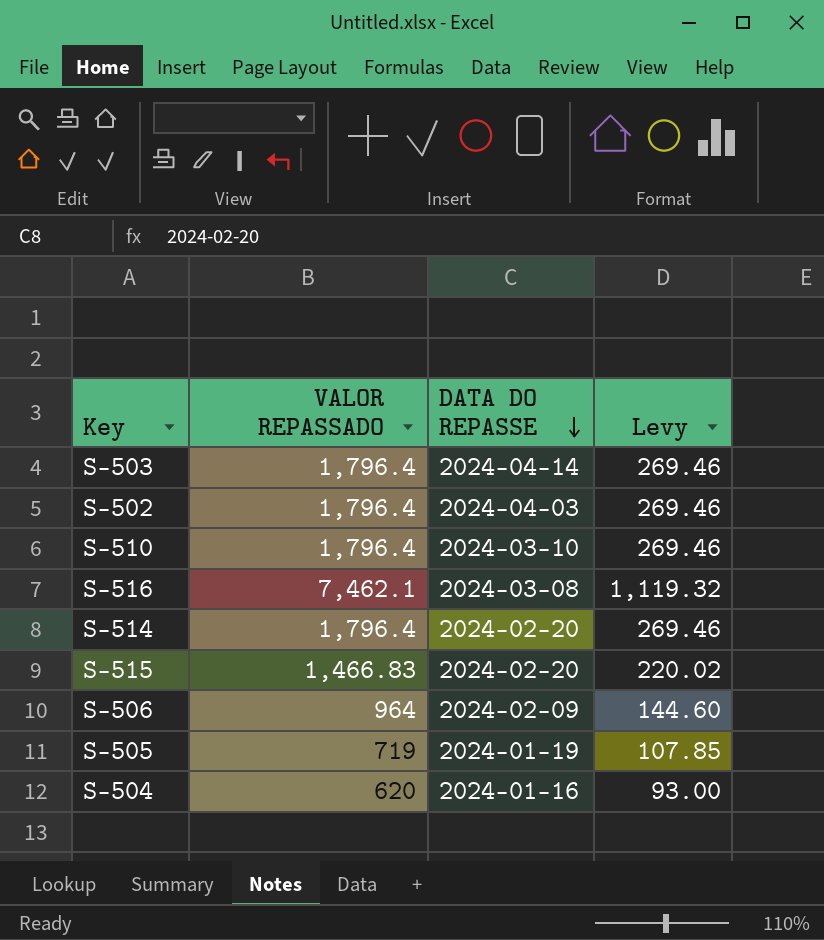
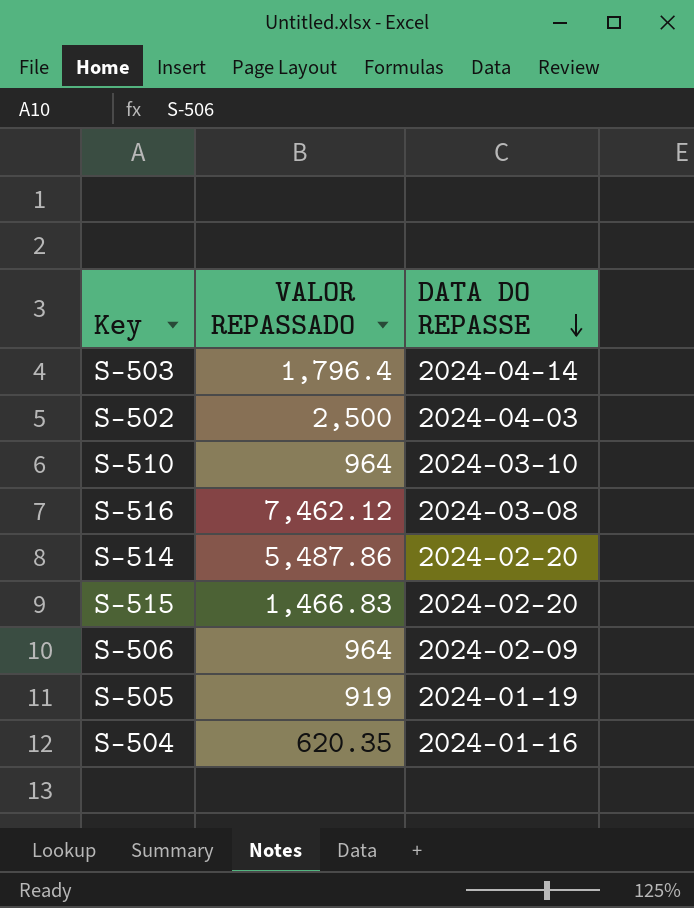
column Levy | formula: [VALOR REPASSADO] * 0.15 -> none
S-502 | VALOR REPASSADO: 1,796.4 -> 2,500
S-510 | VALOR REPASSADO: 1,796.4 -> 964
S-516 | VALOR REPASSADO: 7,462.1 -> 7,462.12
S-514 | VALOR REPASSADO: 1,796.4 -> 5,487.86
S-505 | VALOR REPASSADO: 719 -> 919
S-504 | VALOR REPASSADO: 620 -> 620.35

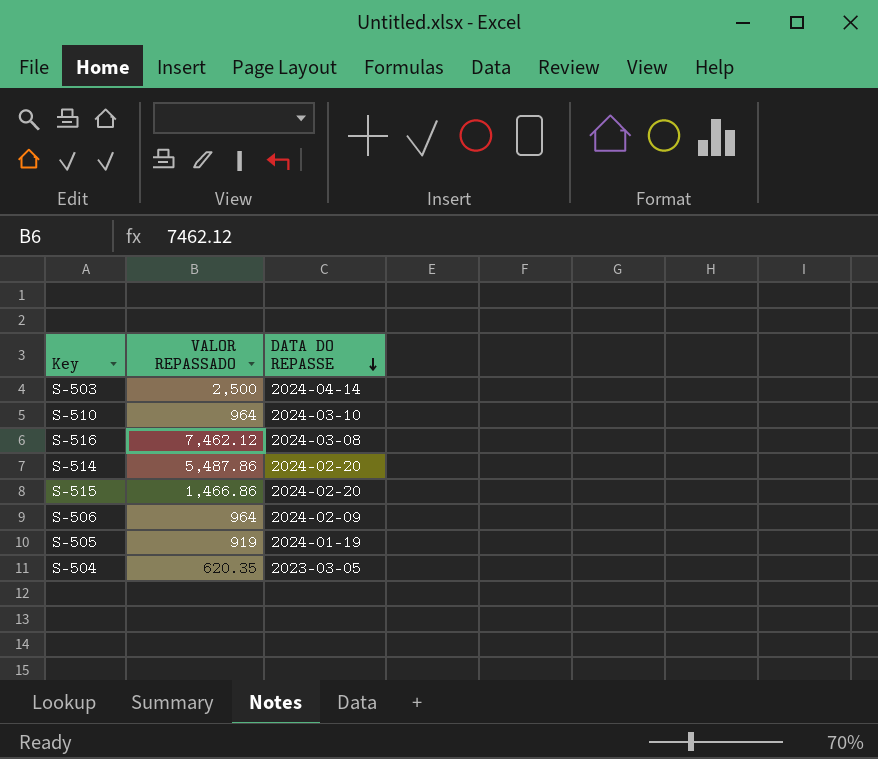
row S-502: 2,500 | 2024-04-03 -> none
S-503 | VALOR REPASSADO: 1,796.4 -> 2,500
S-515 | VALOR REPASSADO: 1,466.83 -> 1,466.86
S-504 | DATA DO REPASSE: 2024-01-16 -> 2023-03-05

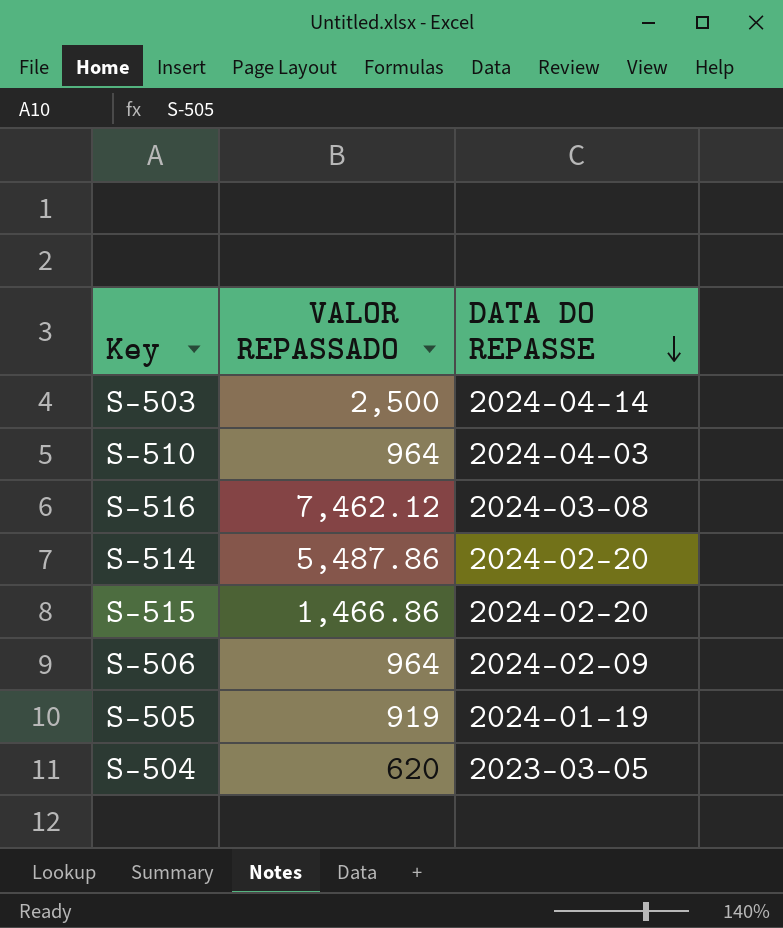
S-510 | DATA DO REPASSE: 2024-03-10 -> 2024-04-03
S-504 | VALOR REPASSADO: 620.35 -> 620

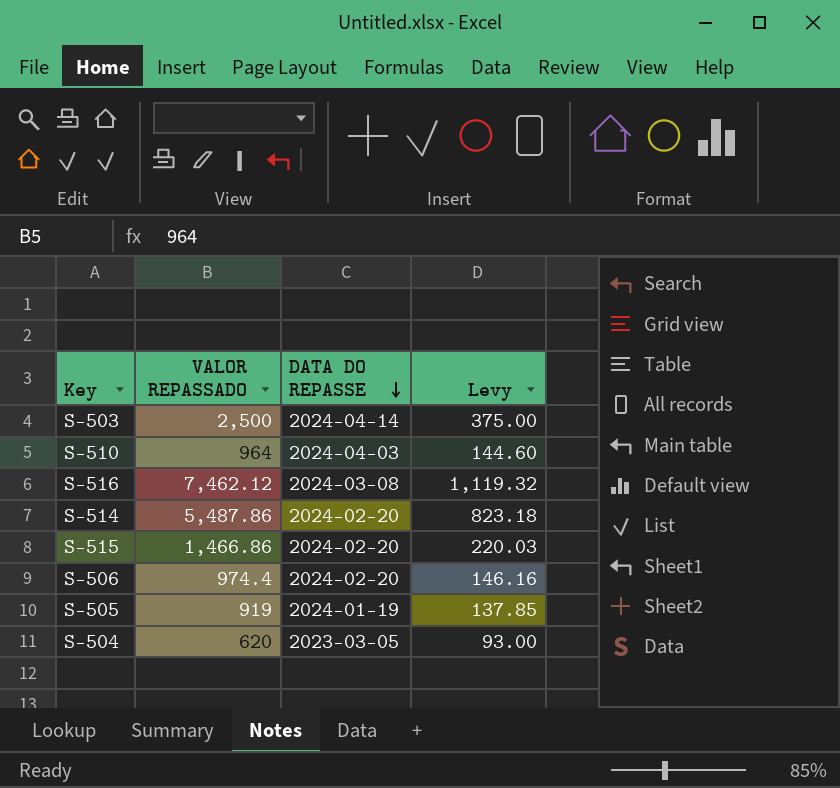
column Levy | formula: none -> [VALOR REPASSADO] * 0.15
S-506 | VALOR REPASSADO: 964 -> 974.4
S-506 | DATA DO REPASSE: 2024-02-09 -> 2024-02-20

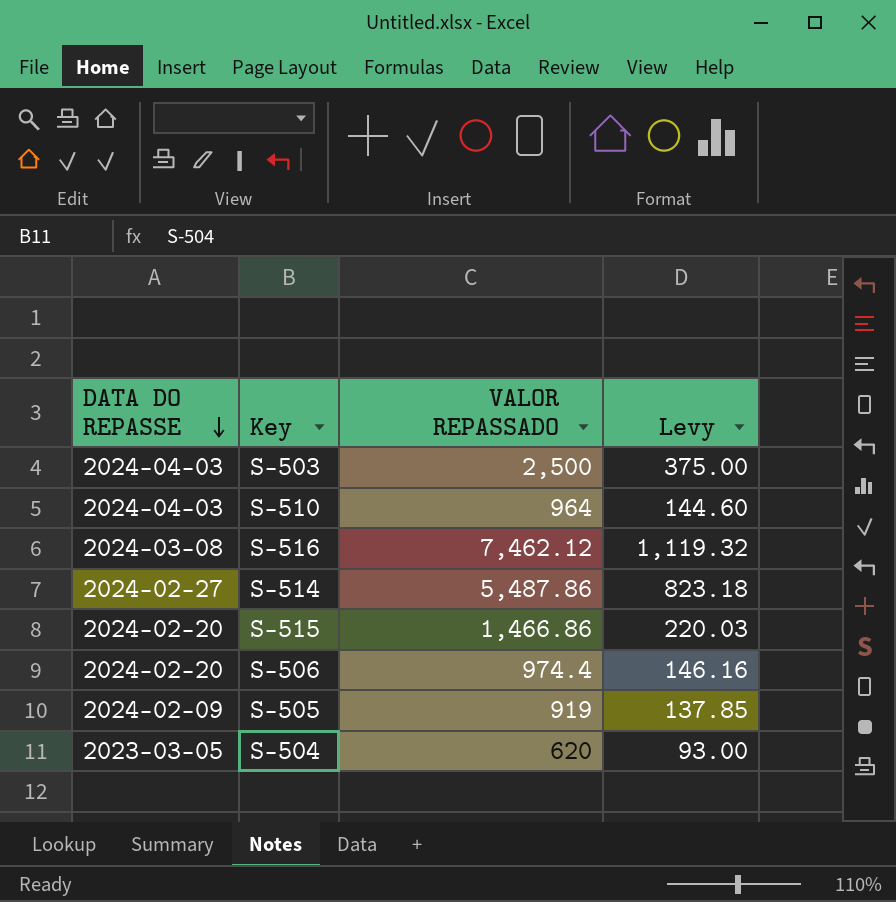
column DATA DO REPASSE | position: 3 -> 1
S-503 | DATA DO REPASSE: 2024-04-14 -> 2024-04-03
S-514 | DATA DO REPASSE: 2024-02-20 -> 2024-02-27
S-505 | DATA DO REPASSE: 2024-01-19 -> 2024-02-09

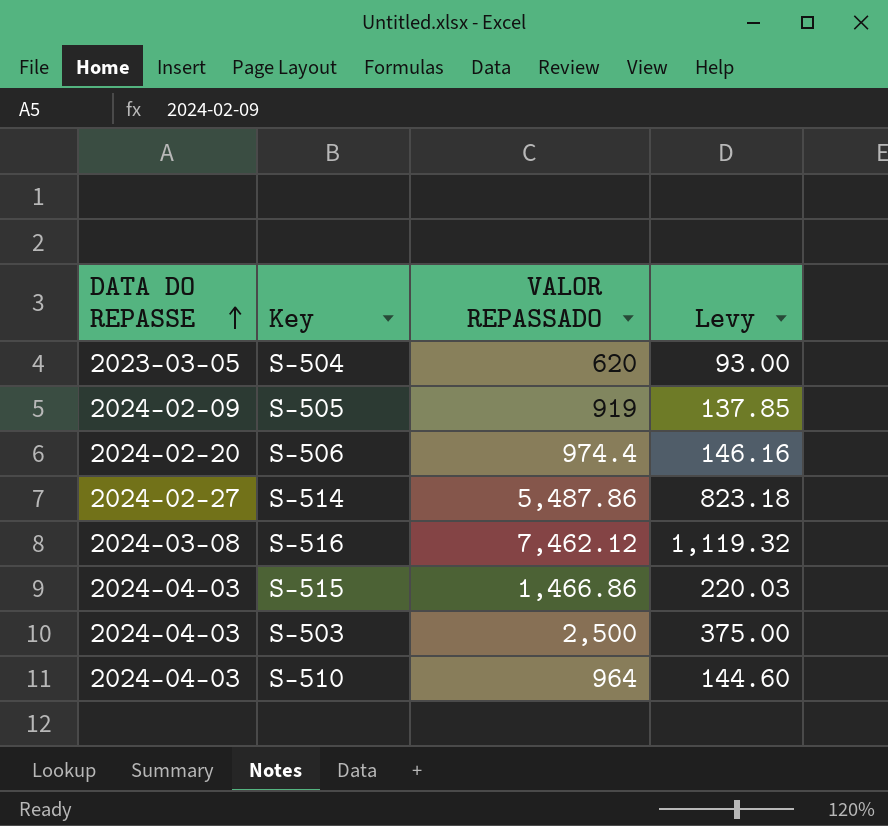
row order: DATA DO REPASSE descending -> DATA DO REPASSE ascending
S-515 | DATA DO REPASSE: 2024-02-20 -> 2024-04-03

